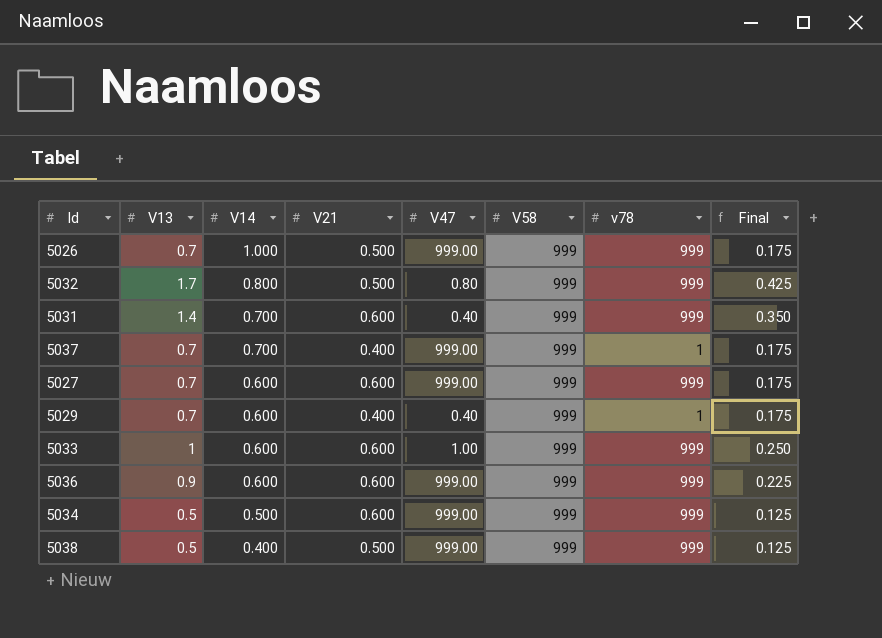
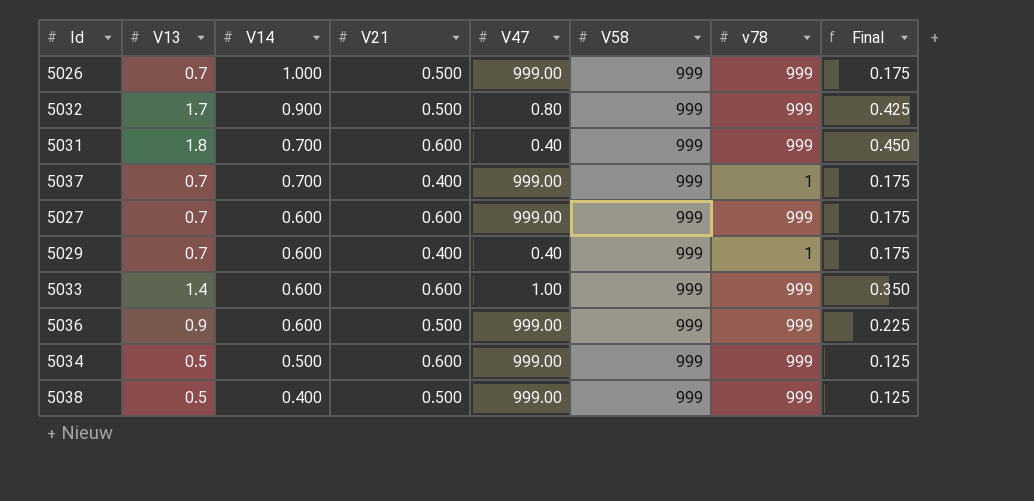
5032 | V14: 0.800 -> 0.900
5031 | V13: 1.4 -> 1.8
5031 | Final: 0.350 -> 0.450
5033 | V13: 1 -> 1.4
5033 | Final: 0.250 -> 0.350
5036 | V21: 0.600 -> 0.500

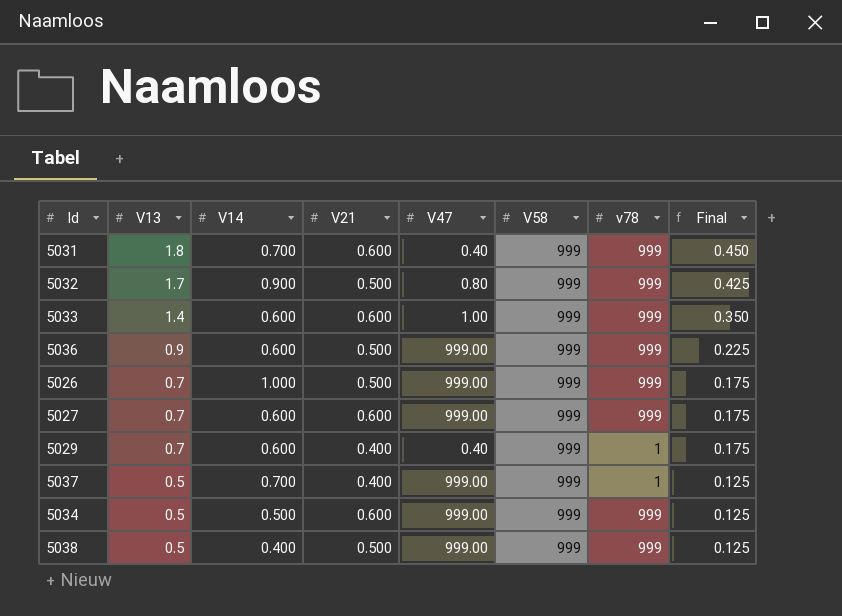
row order: V14 descending -> V13 descending
5037 | V13: 0.7 -> 0.5
5037 | Final: 0.175 -> 0.125

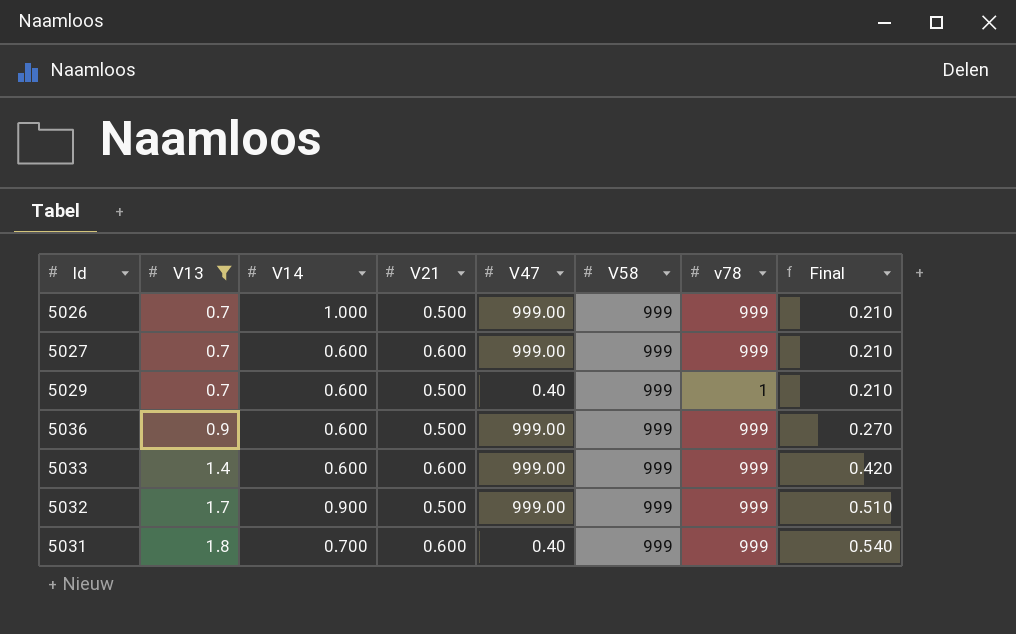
filter: none -> V13 != 0.5
row order: V13 descending -> V13 ascending
column Final | formula: [V13] * 0.25 -> [V13] * 0.3
5029 | V21: 0.400 -> 0.500
5033 | V47: 1.00 -> 999.00
5032 | V47: 0.80 -> 999.00

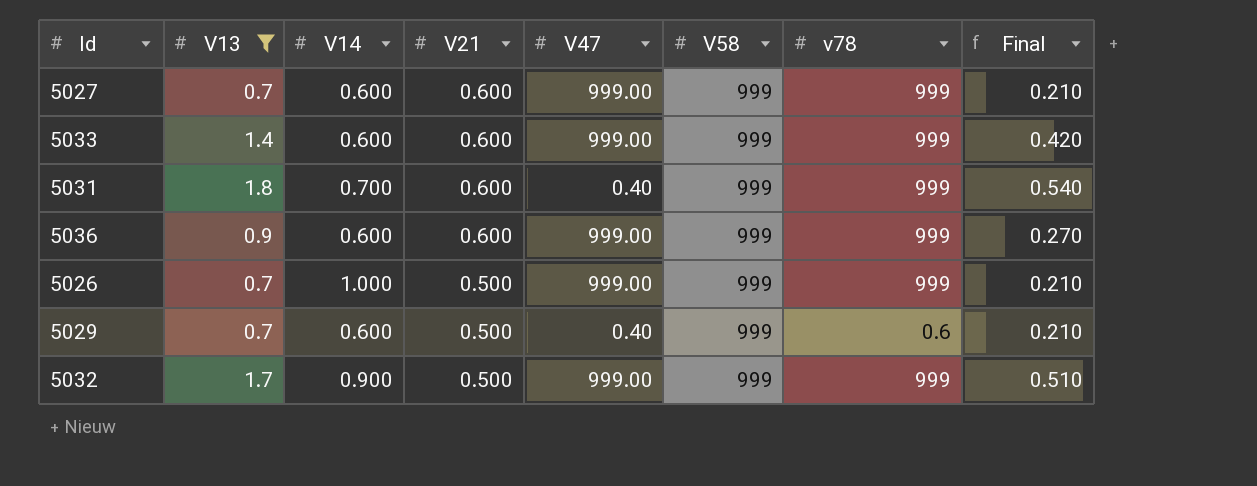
row order: V13 ascending -> V21 descending
5036 | V21: 0.500 -> 0.600
5029 | v78: 1 -> 0.6

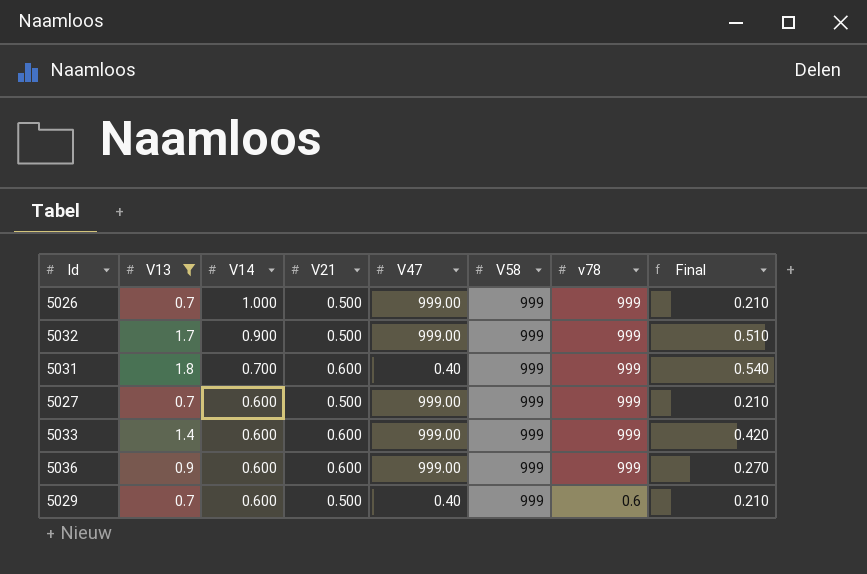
row order: V21 descending -> V14 descending
5027 | V21: 0.600 -> 0.500

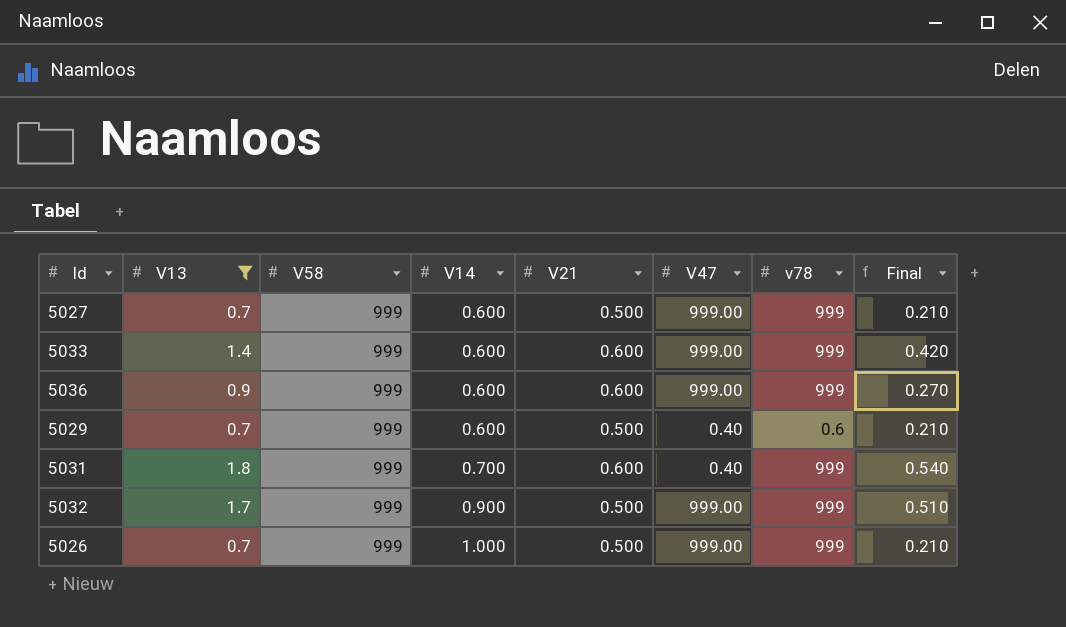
row order: V14 descending -> V14 ascending
column V58 | position: 6 -> 3

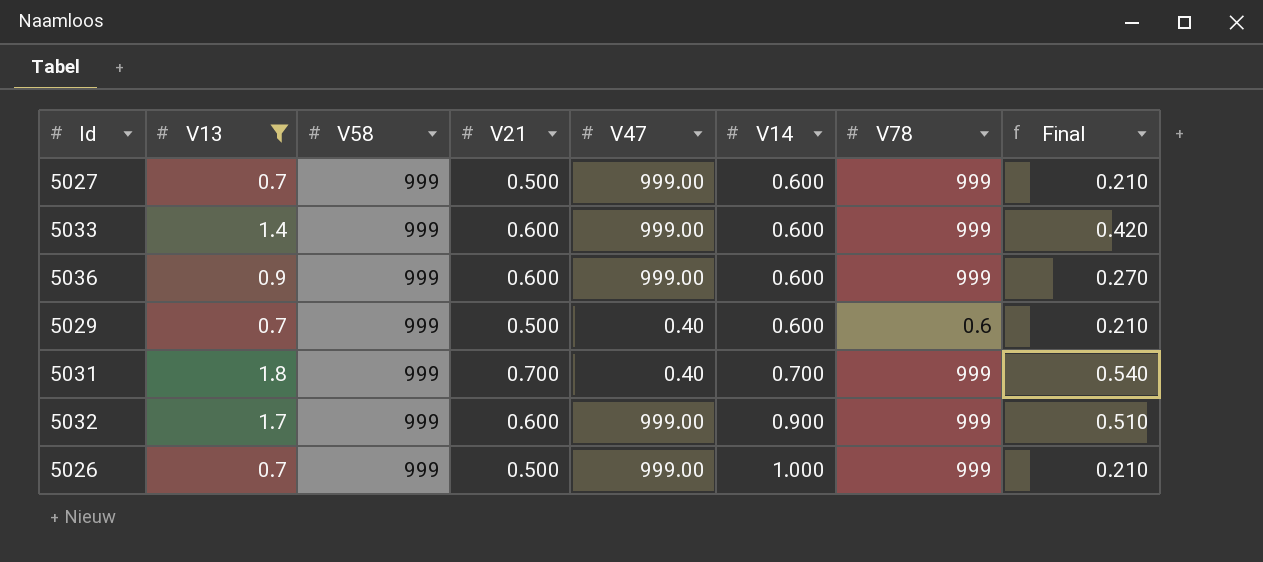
column V14 | position: 4 -> 6
column name: v78 -> V78
5031 | V21: 0.600 -> 0.700
5032 | V21: 0.500 -> 0.600

